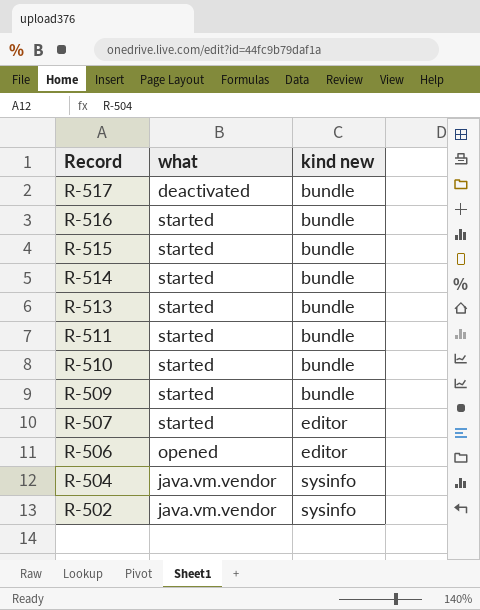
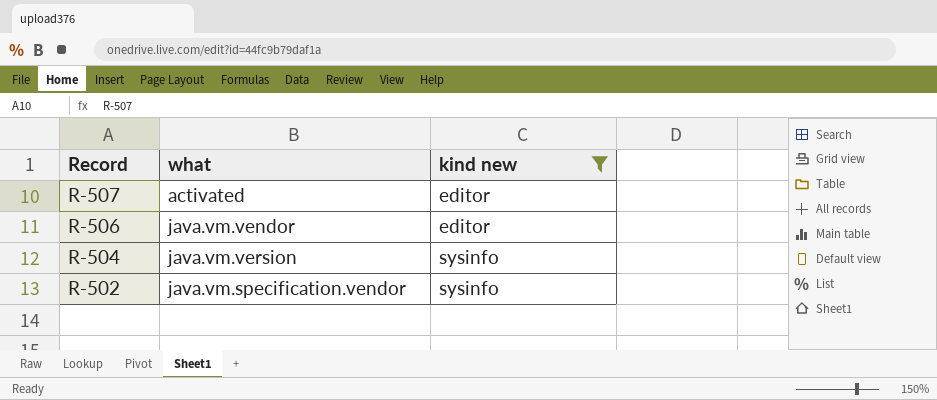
filter: none -> kind new != bundle
R-507 | what: started -> activated
R-506 | what: opened -> java.vm.vendor
R-504 | what: java.vm.vendor -> java.vm.version
R-502 | what: java.vm.vendor -> java.vm.specification.vendor

